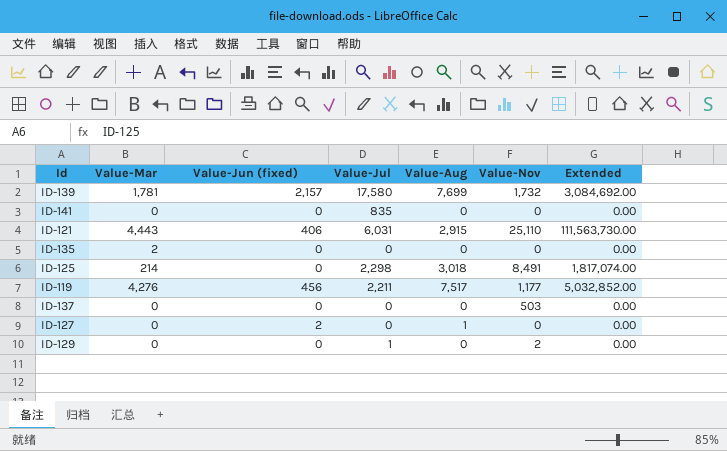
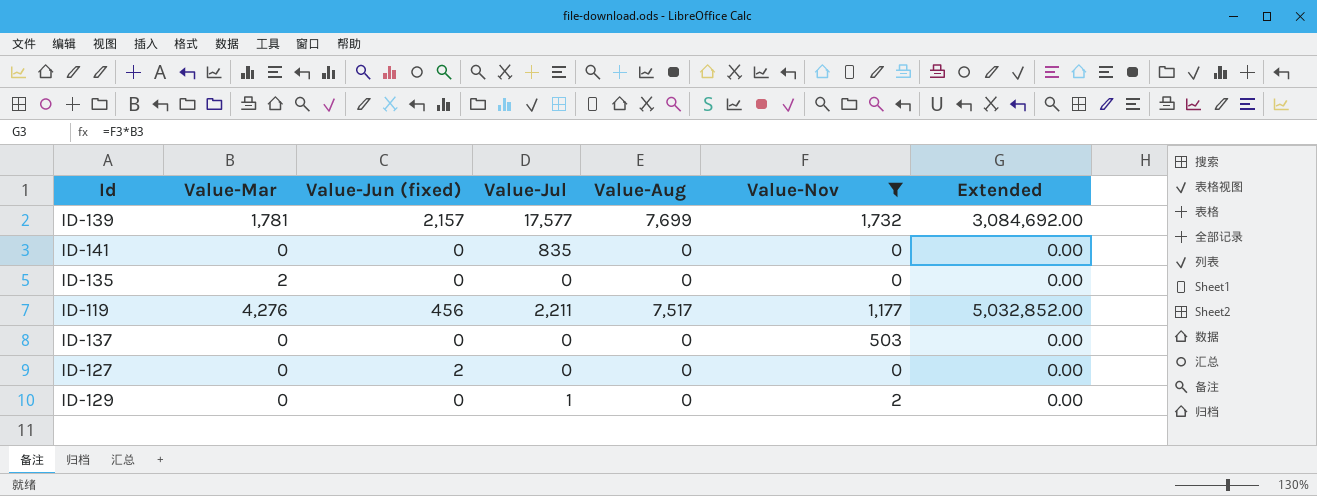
filter: none -> Value-Nov <= 1,732
ID-139 | Value-Jul: 17,580 -> 17,577
ID-127 | Value-Aug: 1 -> 0

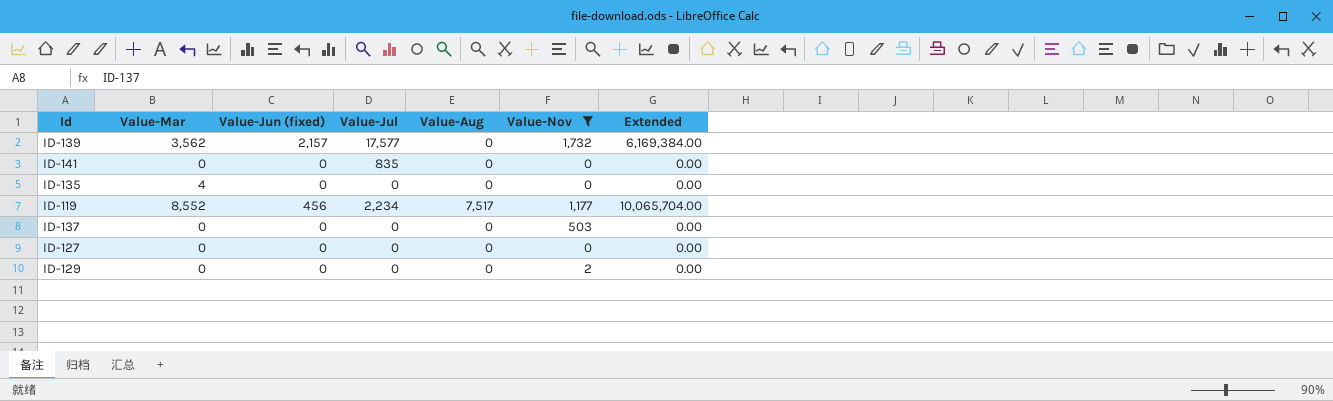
ID-139 | Value-Mar: 1,781 -> 3,562
ID-139 | Value-Aug: 7,699 -> 0
ID-139 | Extended: 3,084,692.00 -> 6,169,384.00
ID-135 | Value-Mar: 2 -> 4
ID-119 | Value-Mar: 4,276 -> 8,552
ID-119 | Value-Jul: 2,211 -> 2,234
ID-119 | Extended: 5,032,852.00 -> 10,065,704.00
ID-127 | Value-Jun (fixed): 2 -> 0
ID-129 | Value-Jul: 1 -> 0

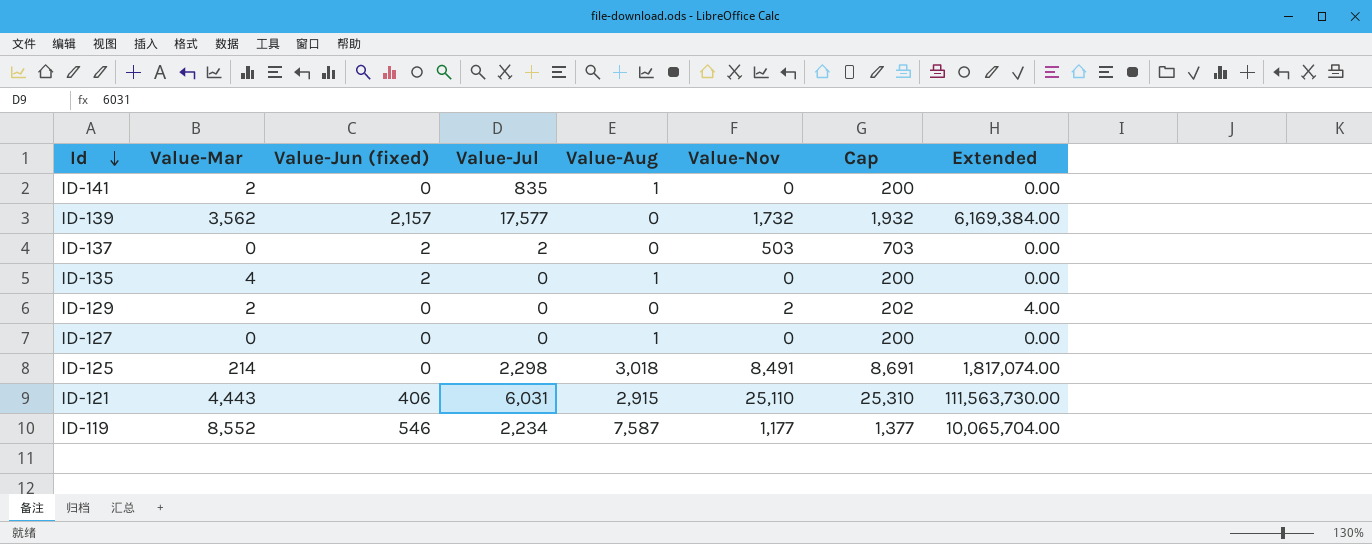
filter: Value-Nov <= 1,732 -> none
row order: none -> Id descending
column Cap | formula: none -> [Value-Nov] + 200
ID-141 | Value-Mar: 0 -> 2
ID-141 | Value-Aug: 0 -> 1
ID-137 | Value-Jun (fixed): 0 -> 2
ID-137 | Value-Jul: 0 -> 2
ID-135 | Value-Jun (fixed): 0 -> 2
ID-135 | Value-Aug: 0 -> 1
ID-129 | Value-Mar: 0 -> 2
ID-129 | Extended: 0.00 -> 4.00
ID-127 | Value-Aug: 0 -> 1
ID-119 | Value-Jun (fixed): 456 -> 546
ID-119 | Value-Aug: 7,517 -> 7,587

